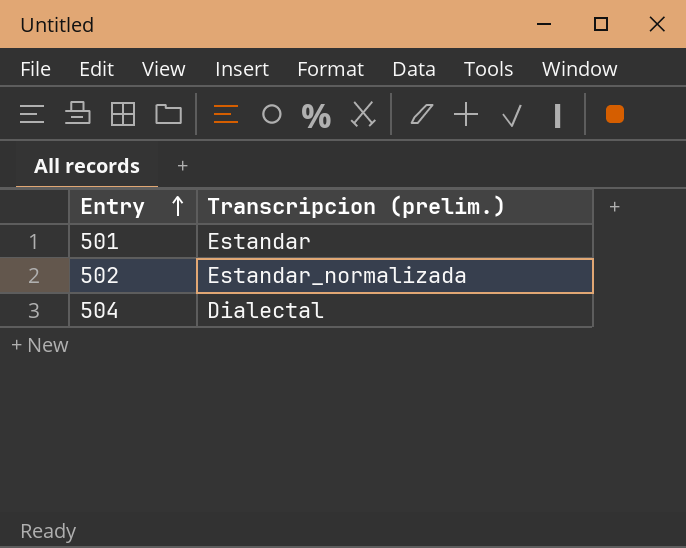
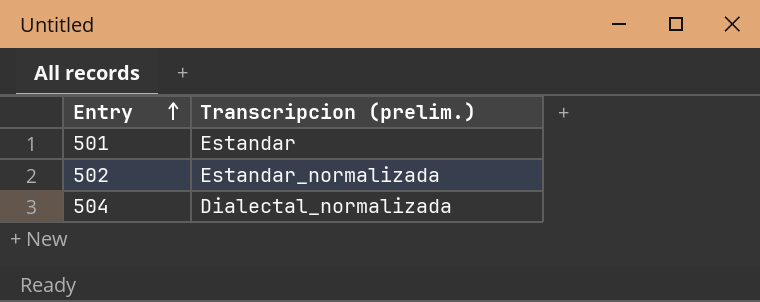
504 | Transcripcion (prelim.): Dialectal -> Dialectal_normalizada

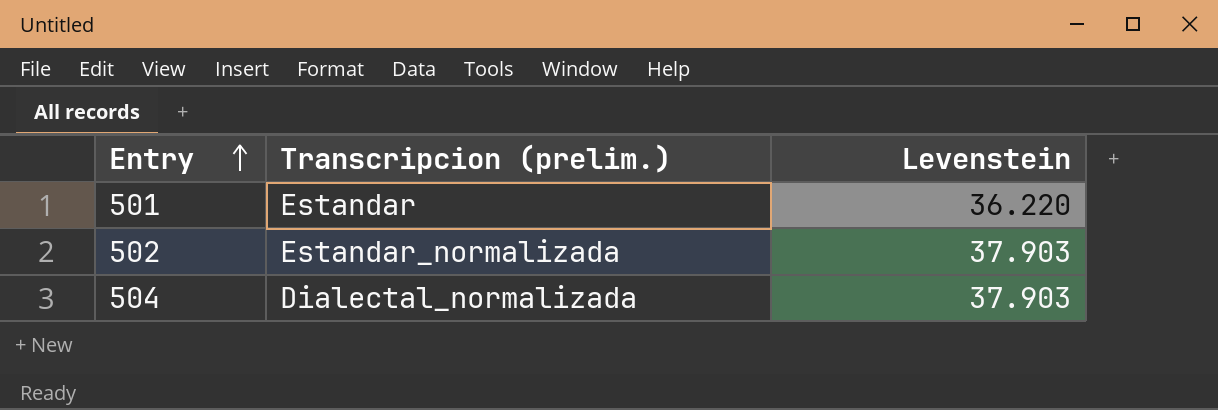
column Levenstein | position: none -> 3

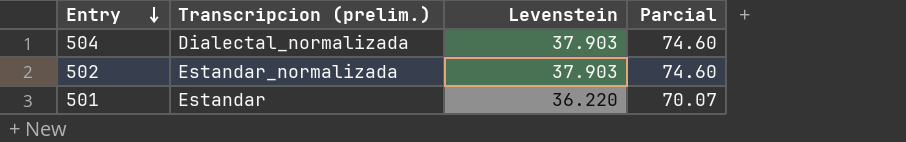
row order: Entry ascending -> Entry descending
column Parcial | position: none -> 4

